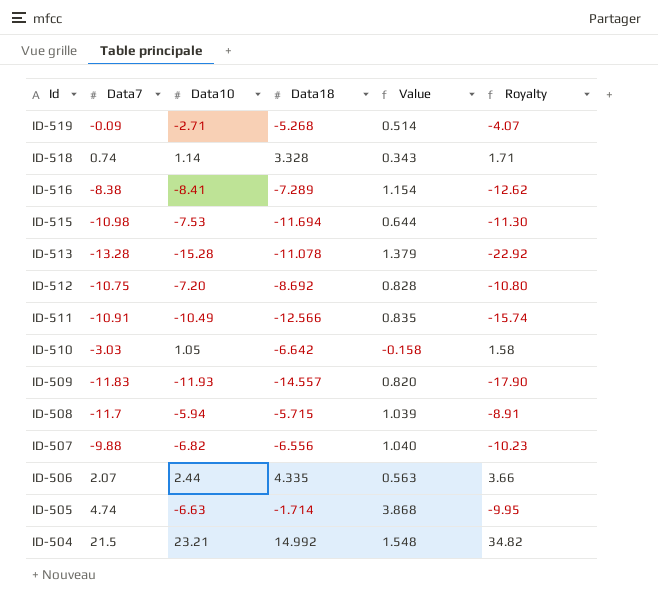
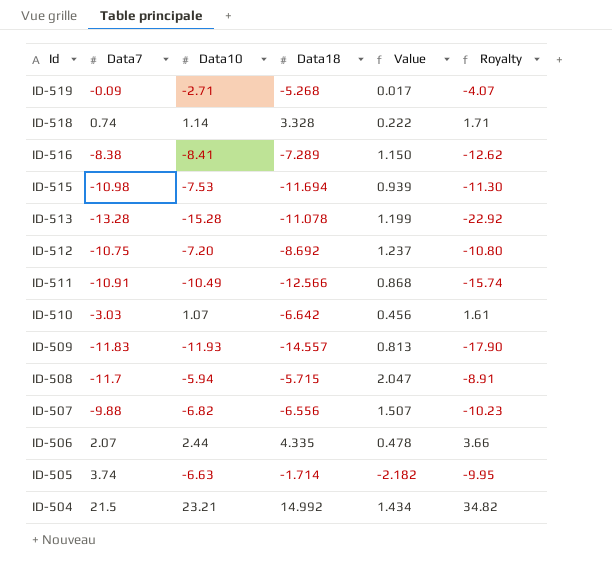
column Value | formula: [Data10] / [Data18] -> [Data7] / [Data18]
ID-510 | Data10: 1.05 -> 1.07
ID-510 | Royalty: 1.58 -> 1.61
ID-505 | Data7: 4.74 -> 3.74

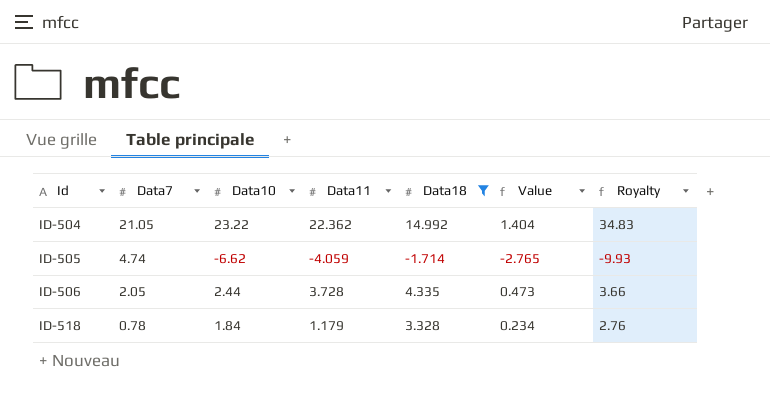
filter: none -> Data18 >= -1.714
row order: Id descending -> Id ascending
column Data11 | position: none -> 4
ID-504 | Data7: 21.5 -> 21.05
ID-504 | Data10: 23.21 -> 23.22
ID-504 | Value: 1.434 -> 1.404
ID-504 | Royalty: 34.82 -> 34.83
ID-505 | Data7: 3.74 -> 4.74
ID-505 | Data10: -6.63 -> -6.62
ID-505 | Value: -2.182 -> -2.765
ID-505 | Royalty: -9.95 -> -9.93
ID-506 | Data7: 2.07 -> 2.05
ID-506 | Value: 0.478 -> 0.473
ID-518 | Data7: 0.74 -> 0.78
ID-518 | Data10: 1.14 -> 1.84
ID-518 | Value: 0.222 -> 0.234
ID-518 | Royalty: 1.71 -> 2.76

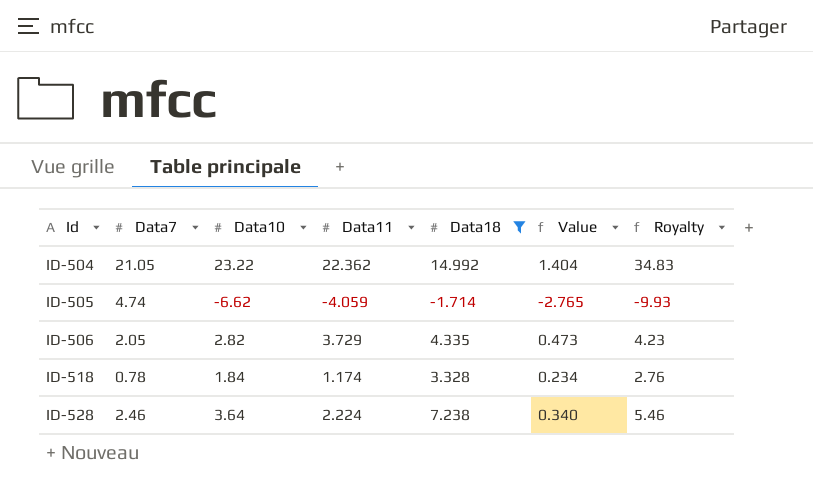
ID-506 | Data10: 2.44 -> 2.82
ID-506 | Data11: 3.728 -> 3.729
ID-506 | Royalty: 3.66 -> 4.23
ID-518 | Data11: 1.179 -> 1.174
row ID-528: none -> 2.46 | 3.64 | 2.224 | 7.238 | 0.340 | 5.46

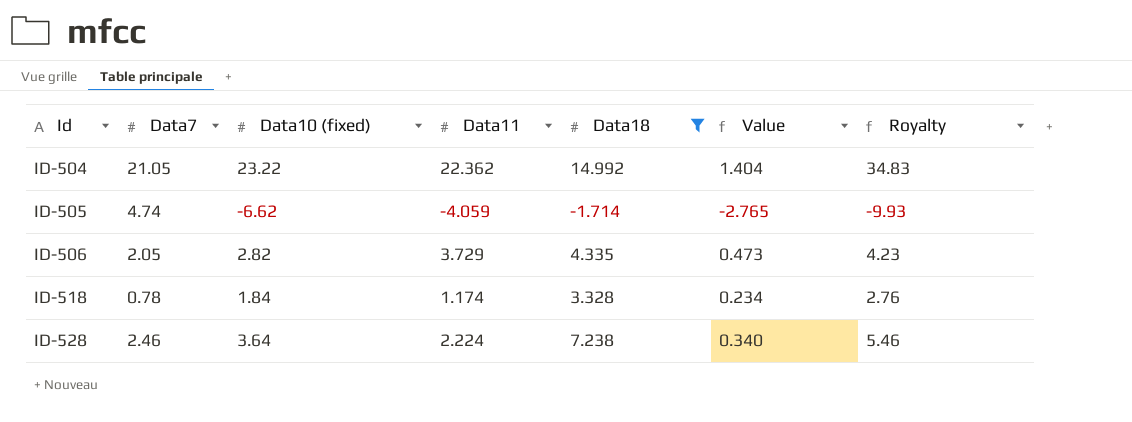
column name: Data10 -> Data10 (fixed)

